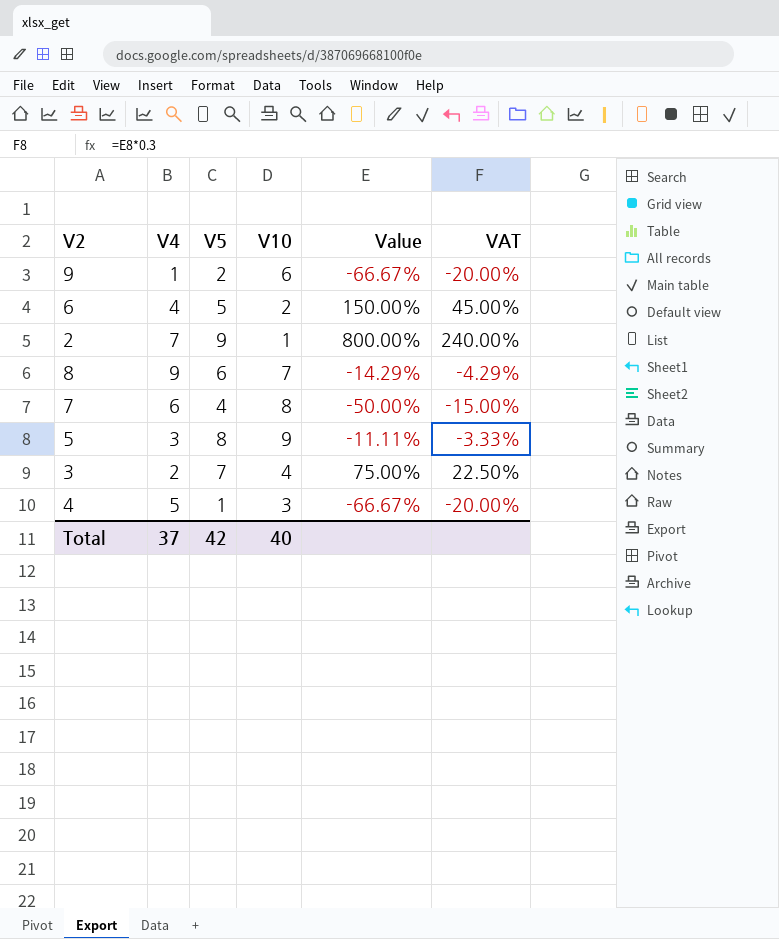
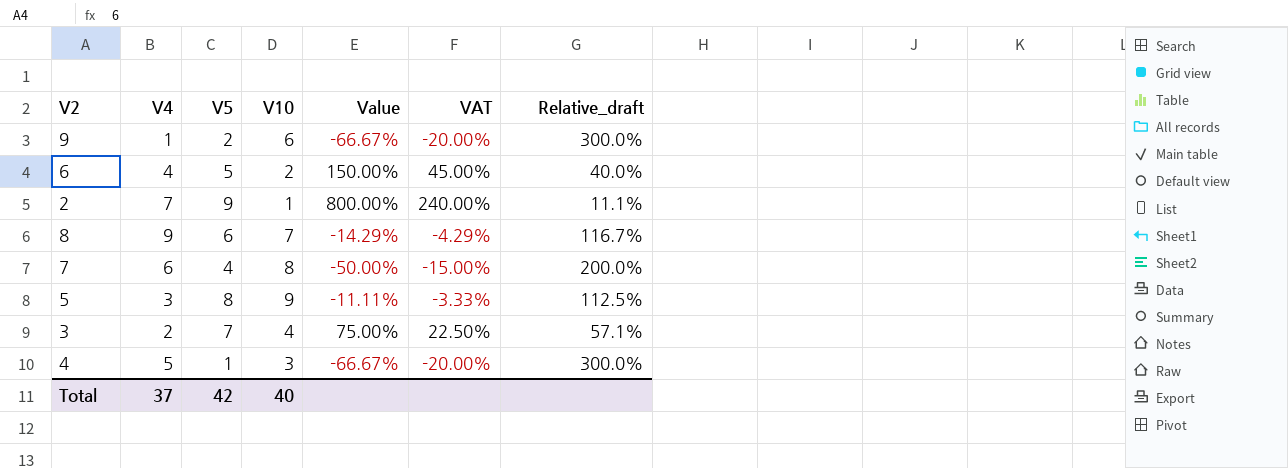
column Relative_draft | formula: none -> [V10] / [V5]

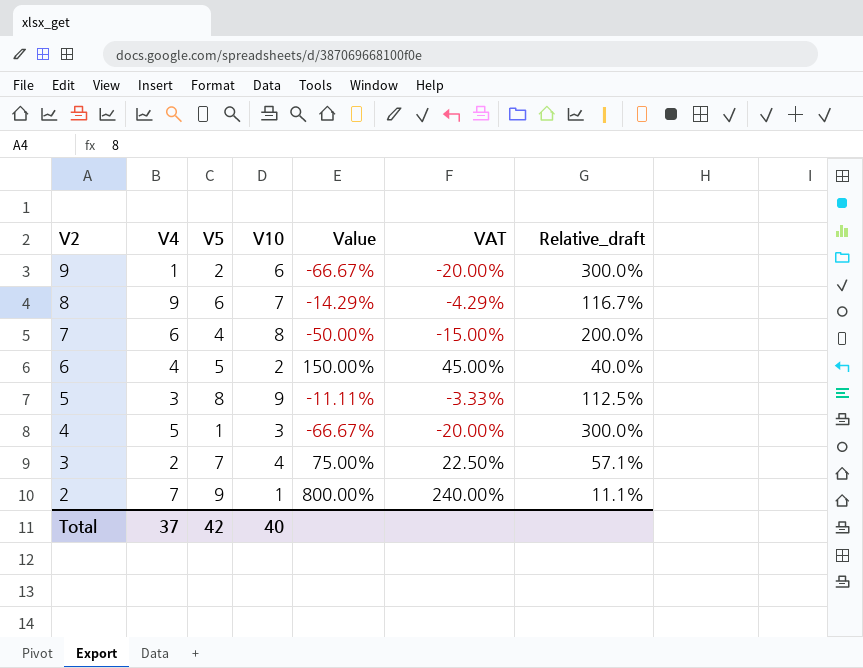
row order: none -> V2 descending

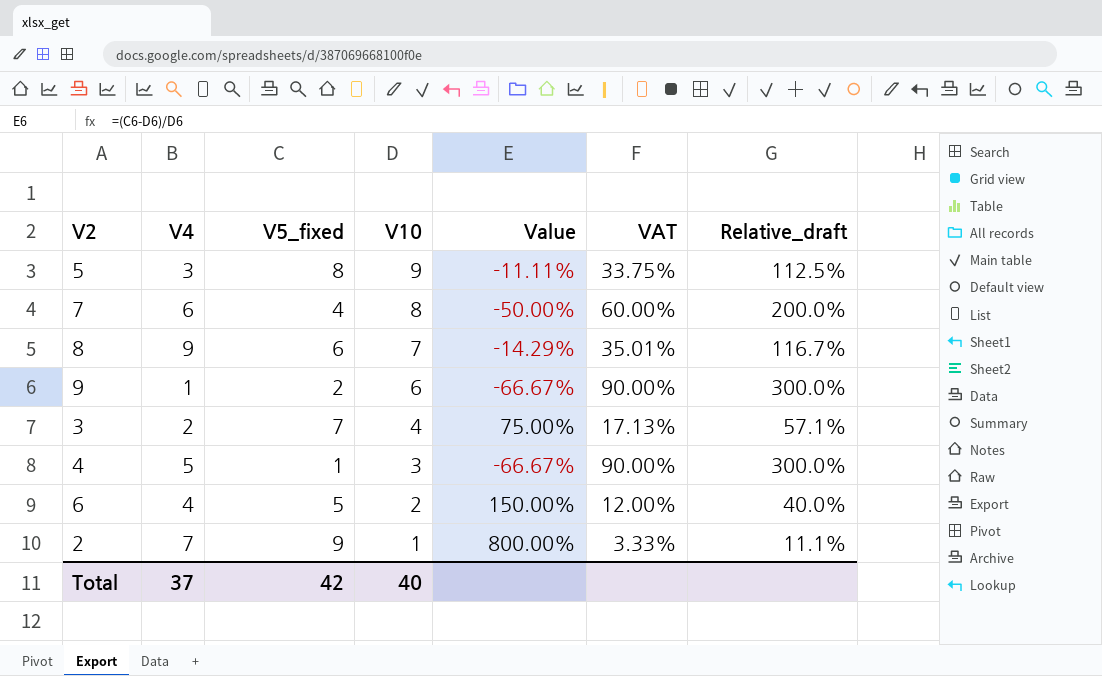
row order: V2 descending -> V10 descending
column name: V5 -> V5_fixed
column VAT | formula: [Value] * 0.3 -> [Relative_draft] * 0.3

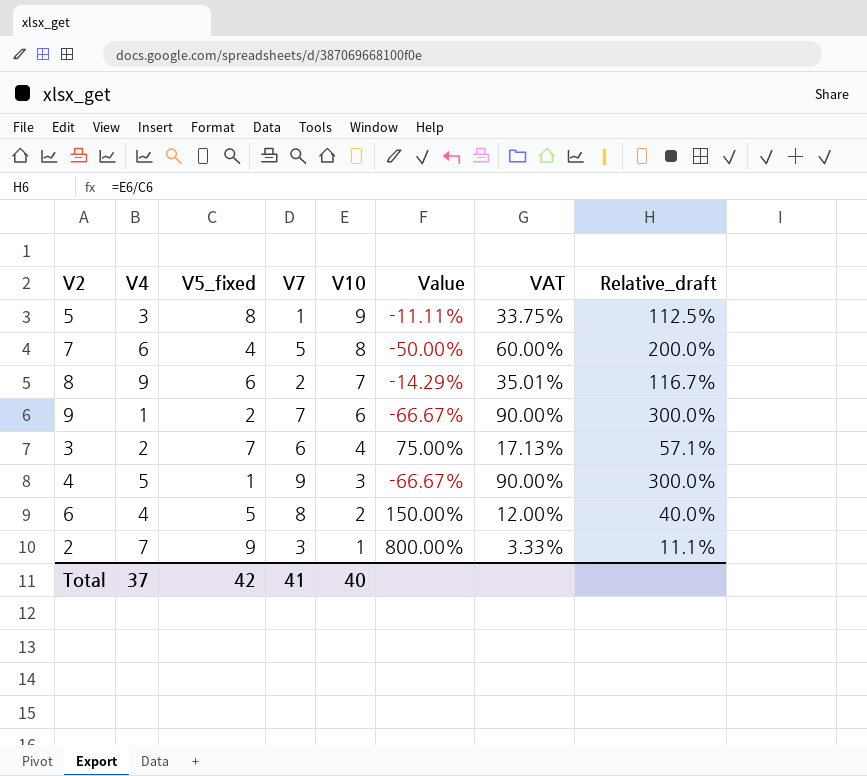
column V7 | position: none -> 4

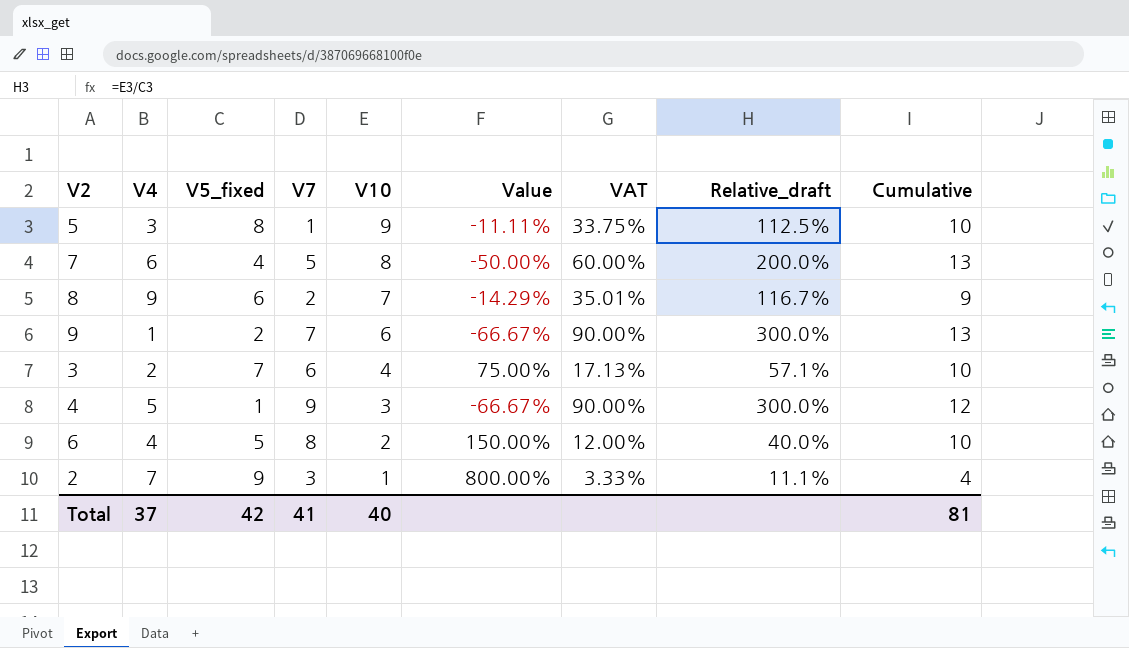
column Cumulative | formula: none -> [V7] + [V10]

